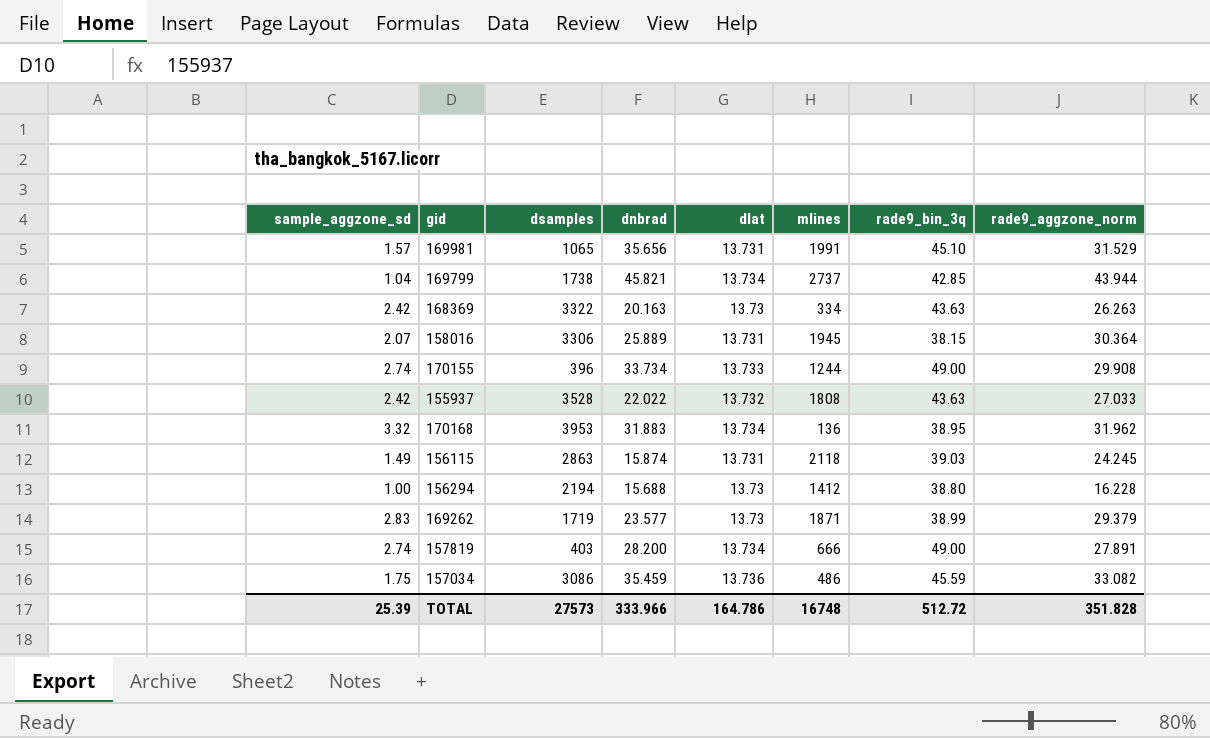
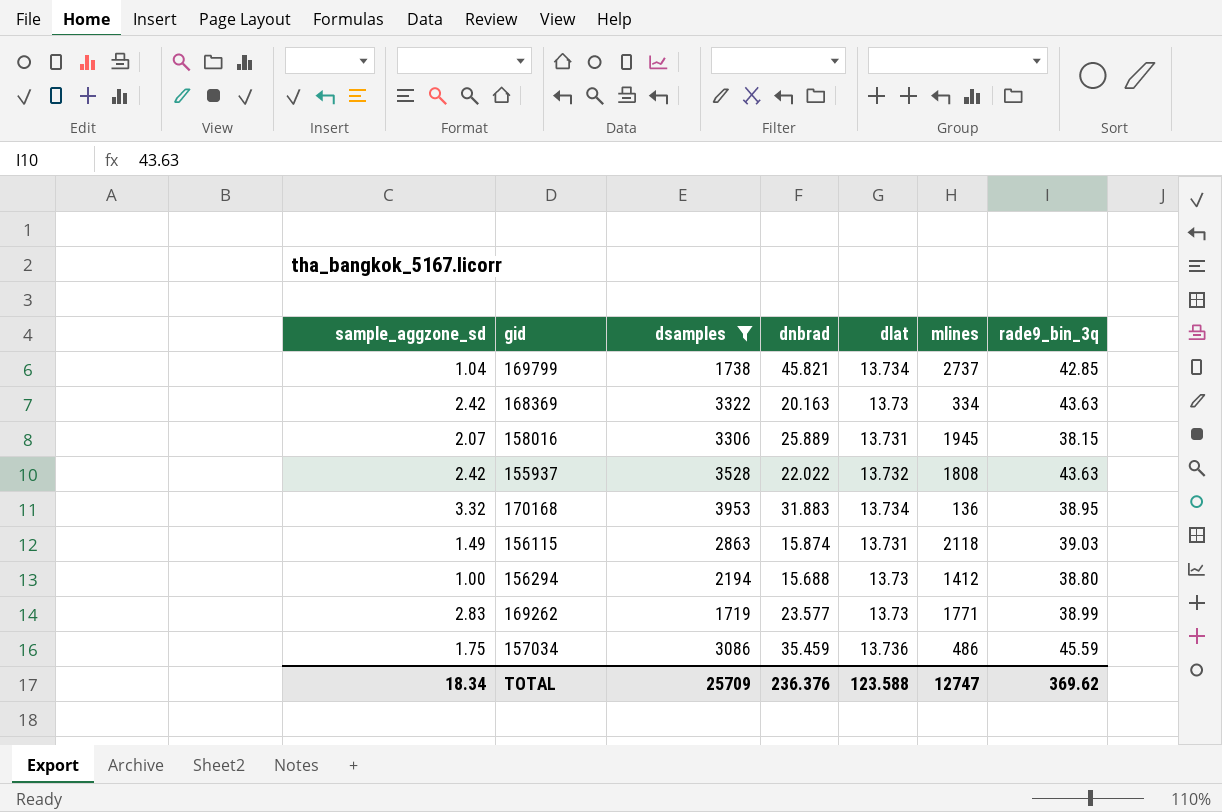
filter: none -> dsamples >= 1719
column rade9_aggzone_norm | position: 8 -> none
169262 | mlines: 1871 -> 1771
TOTAL | sample_aggzone_sd: 25.39 -> 18.34
TOTAL | dsamples: 27573 -> 25709
TOTAL | dnbrad: 333.966 -> 236.376
TOTAL | dlat: 164.786 -> 123.588
TOTAL | mlines: 16748 -> 12747
TOTAL | rade9_bin_3q: 512.72 -> 369.62

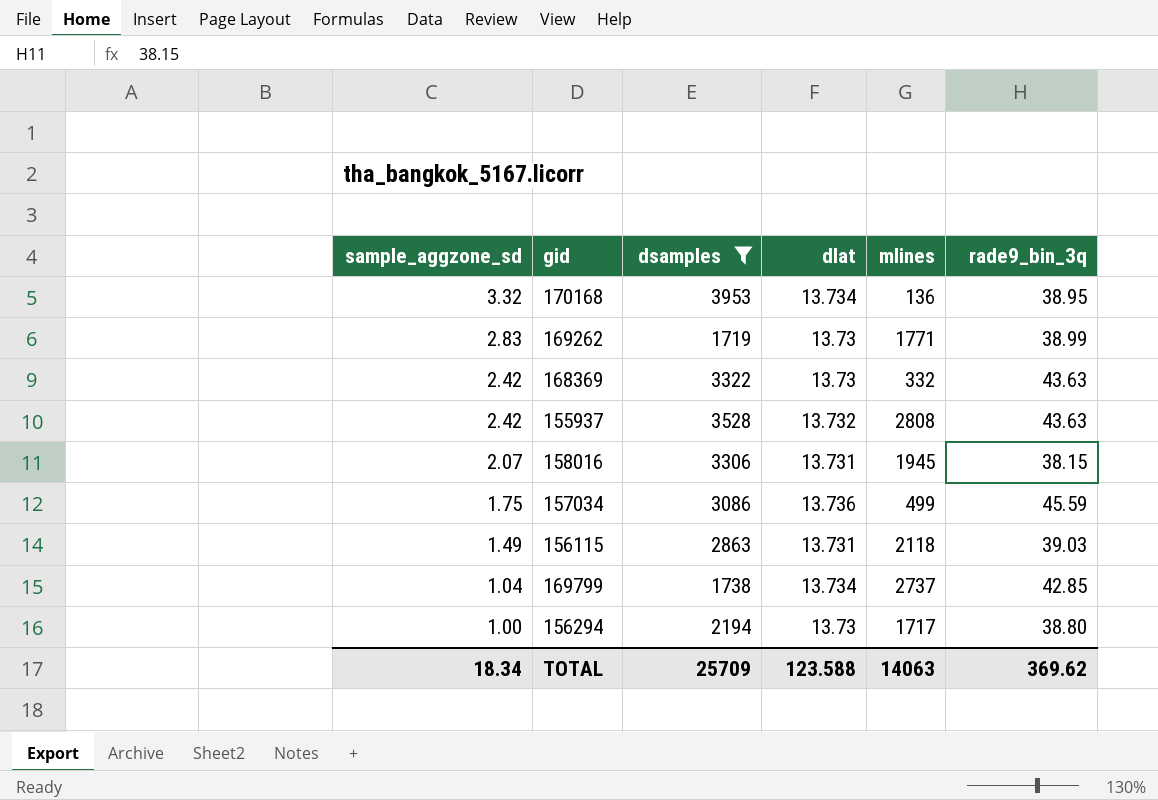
row order: none -> sample_aggzone_sd descending
column dnbrad | position: 4 -> none
168369 | mlines: 334 -> 332
155937 | mlines: 1808 -> 2808
157034 | mlines: 486 -> 499
156294 | mlines: 1412 -> 1717
TOTAL | mlines: 12747 -> 14063

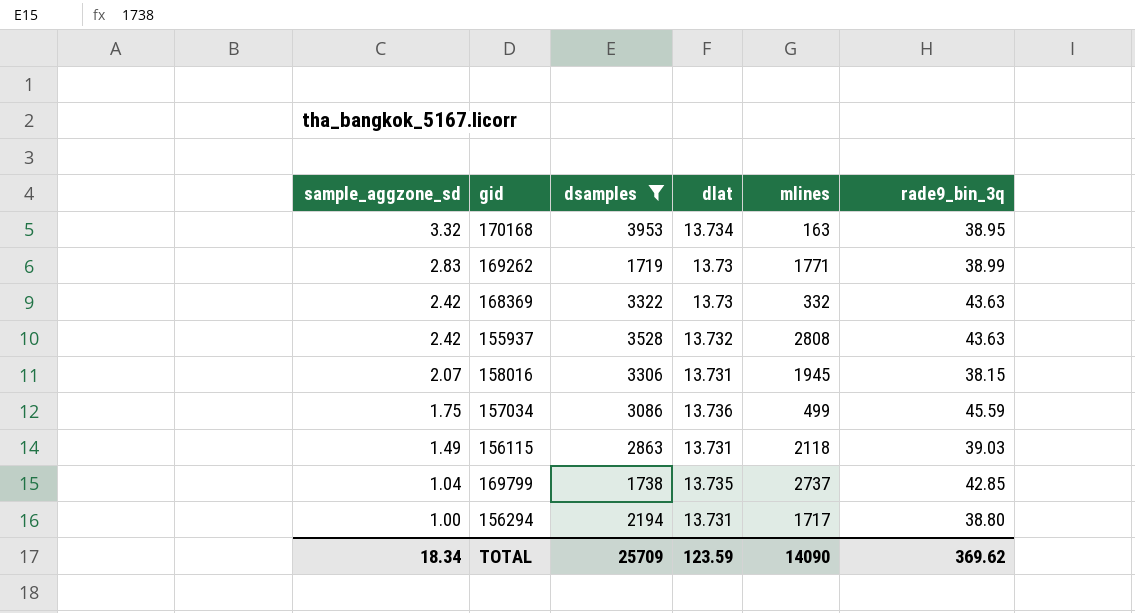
170168 | mlines: 136 -> 163
169799 | dlat: 13.734 -> 13.735
156294 | dlat: 13.73 -> 13.731
TOTAL | dlat: 123.588 -> 123.59
TOTAL | mlines: 14063 -> 14090

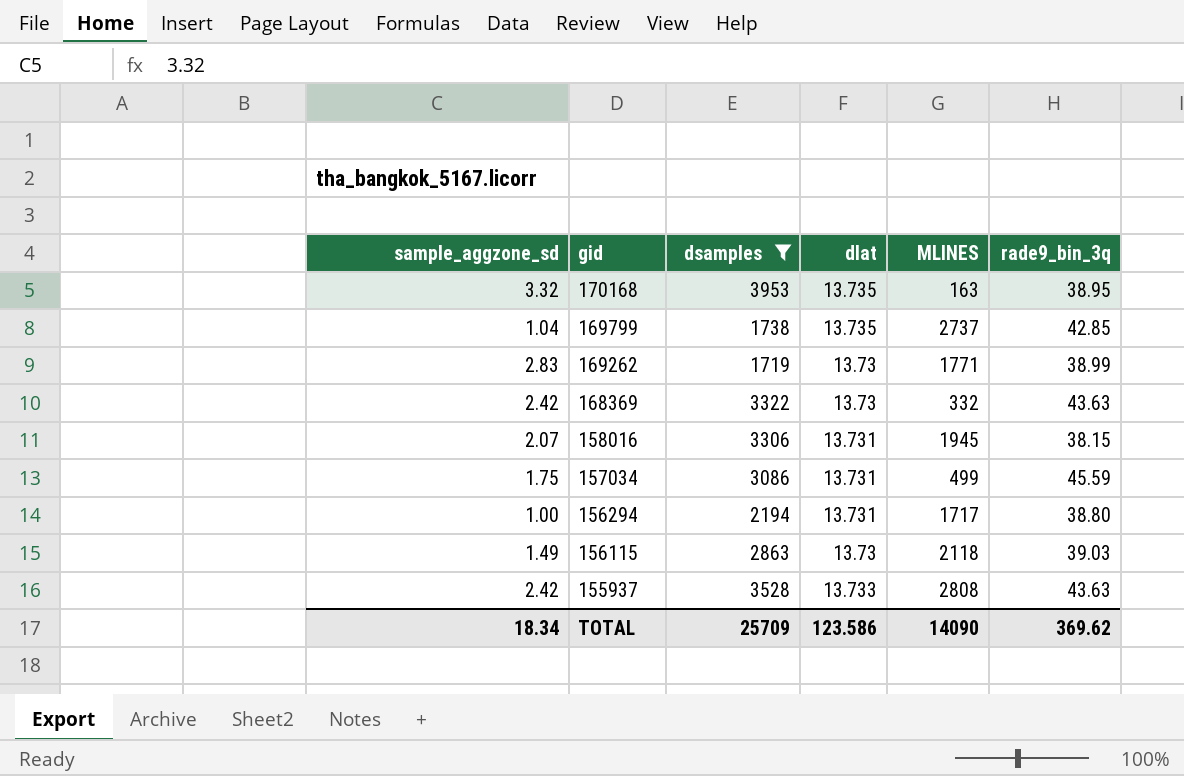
row order: sample_aggzone_sd descending -> gid descending
column name: mlines -> MLINES
170168 | dlat: 13.734 -> 13.735
157034 | dlat: 13.736 -> 13.731
156115 | dlat: 13.731 -> 13.73
155937 | dlat: 13.732 -> 13.733
TOTAL | dlat: 123.59 -> 123.586

